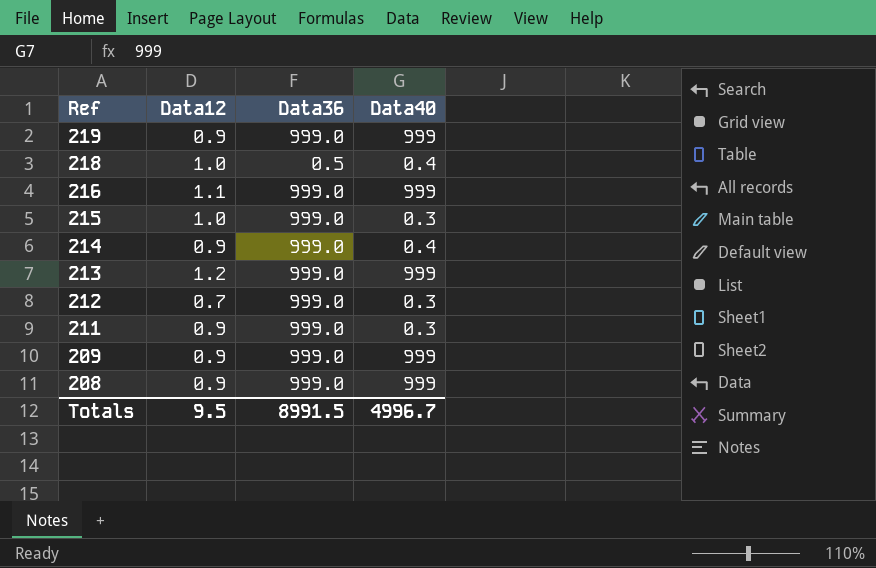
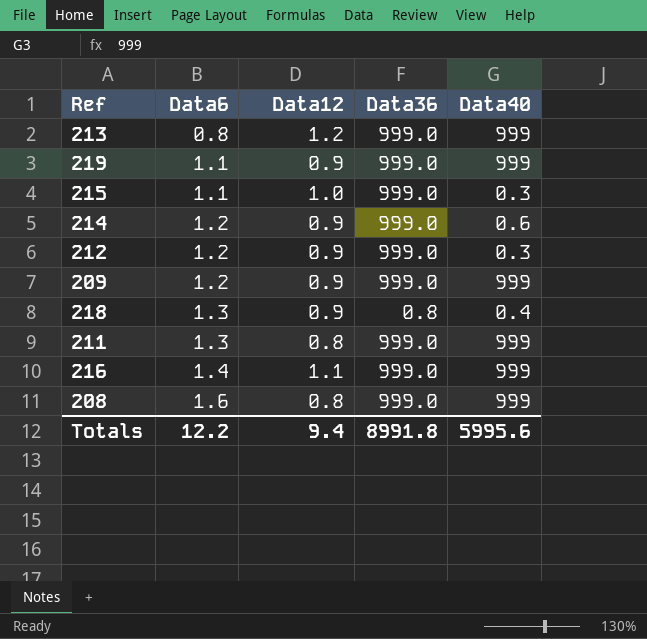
row order: Ref descending -> Data6 ascending
column Data6 | position: none -> 2
214 | Data40: 0.4 -> 0.6
212 | Data12: 0.7 -> 0.9
218 | Data12: 1.0 -> 0.9
218 | Data36: 0.5 -> 0.8
211 | Data12: 0.9 -> 0.8
211 | Data40: 0.3 -> 999
208 | Data12: 0.9 -> 0.8
Totals | Data12: 9.5 -> 9.4
Totals | Data36: 8991.5 -> 8991.8
Totals | Data40: 4996.7 -> 5995.6

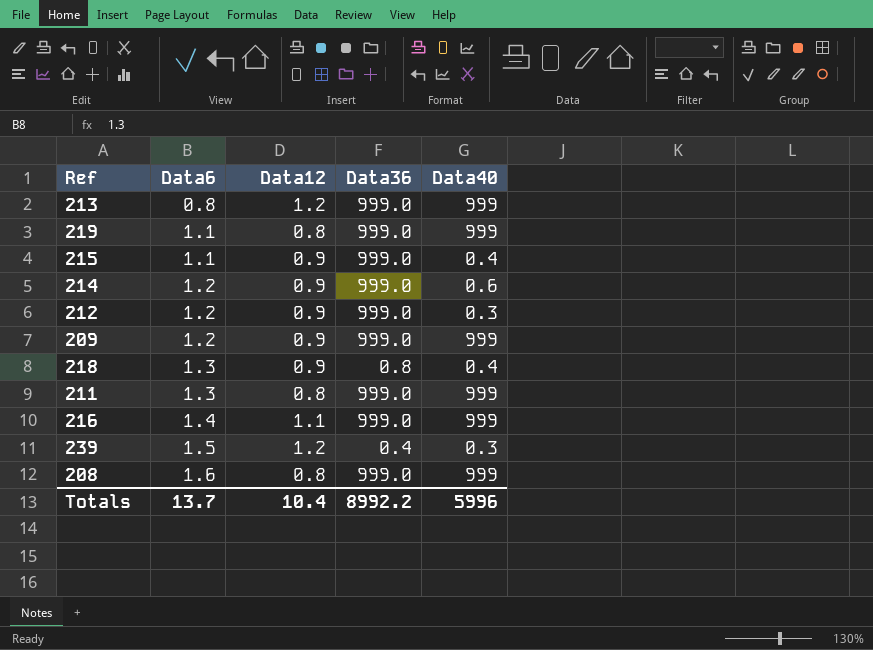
219 | Data12: 0.9 -> 0.8
215 | Data12: 1.0 -> 0.9
215 | Data40: 0.3 -> 0.4
row 239: none -> 1.5 | 1.2 | 0.4 | 0.3
Totals | Data6: 12.2 -> 13.7
Totals | Data12: 9.4 -> 10.4
Totals | Data36: 8991.8 -> 8992.2
Totals | Data40: 5995.6 -> 5996

